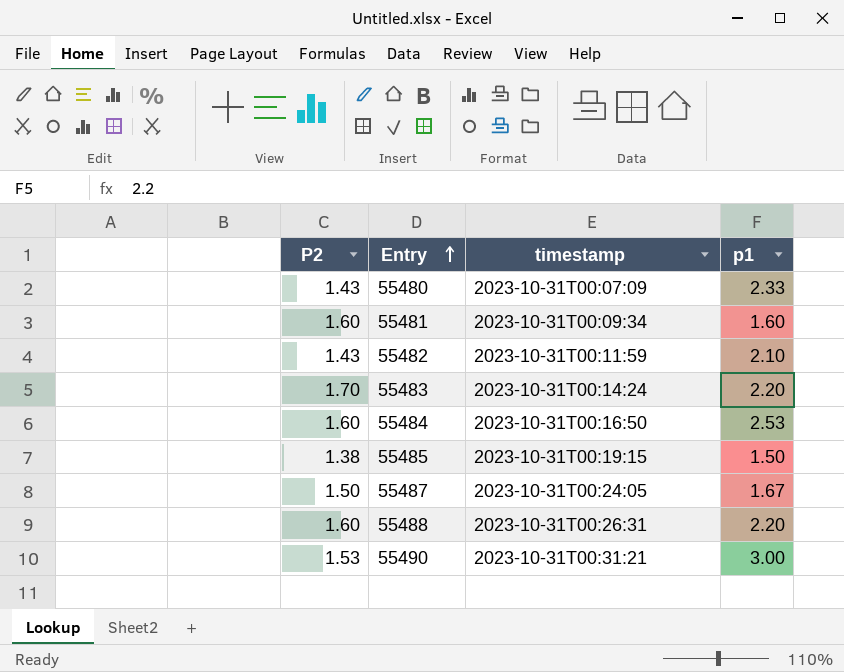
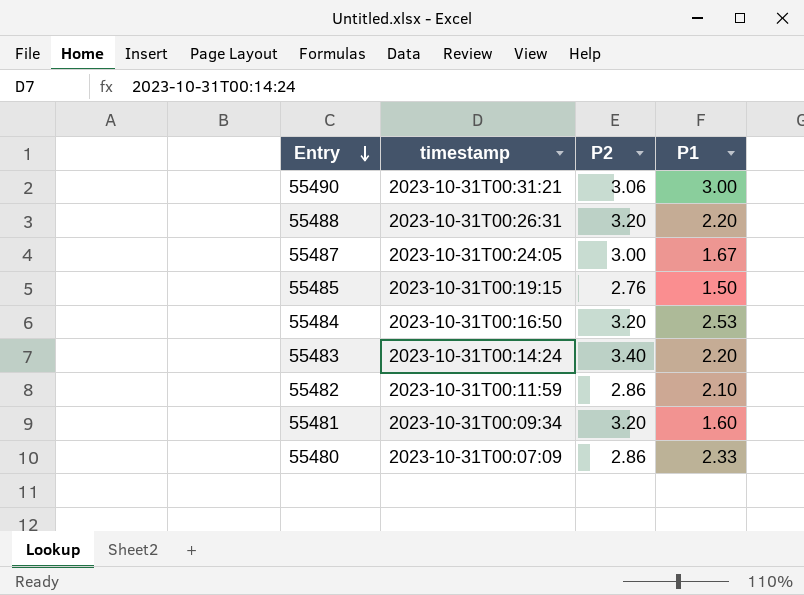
row order: Entry ascending -> Entry descending
column P2 | position: 1 -> 3
column name: p1 -> P1
55490 | P2: 1.53 -> 3.06
55488 | P2: 1.60 -> 3.20
55487 | P2: 1.50 -> 3.00
55485 | P2: 1.38 -> 2.76
55484 | P2: 1.60 -> 3.20
55483 | P2: 1.70 -> 3.40
55482 | P2: 1.43 -> 2.86
55481 | P2: 1.60 -> 3.20
55480 | P2: 1.43 -> 2.86

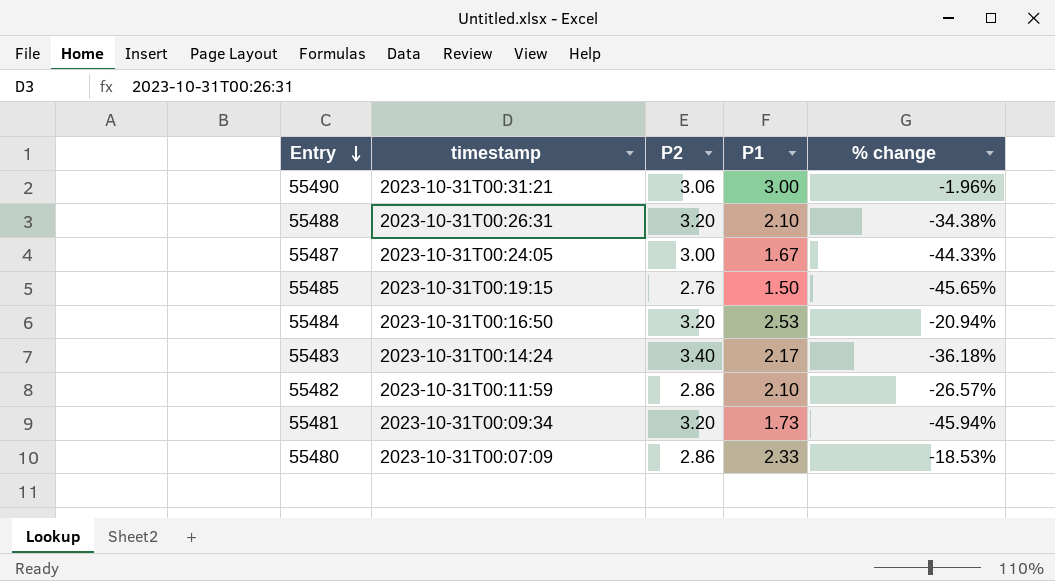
column % change | formula: none -> ([P1] - [P2]) / [P2]
55488 | P1: 2.20 -> 2.10
55483 | P1: 2.20 -> 2.17
55481 | P1: 1.60 -> 1.73

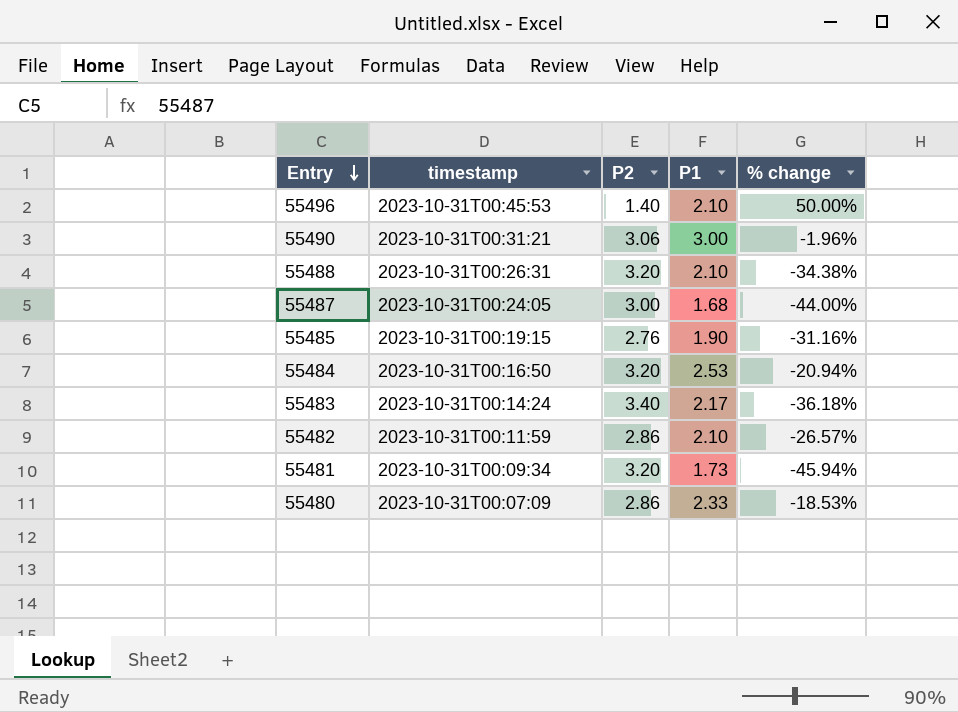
row 55496: none -> 2023-10-31T00:45:53 | 1.40 | 2.10 | 50.00%
55487 | P1: 1.67 -> 1.68
55487 | % change: -44.33% -> -44.00%
55485 | P1: 1.50 -> 1.90
55485 | % change: -45.65% -> -31.16%

